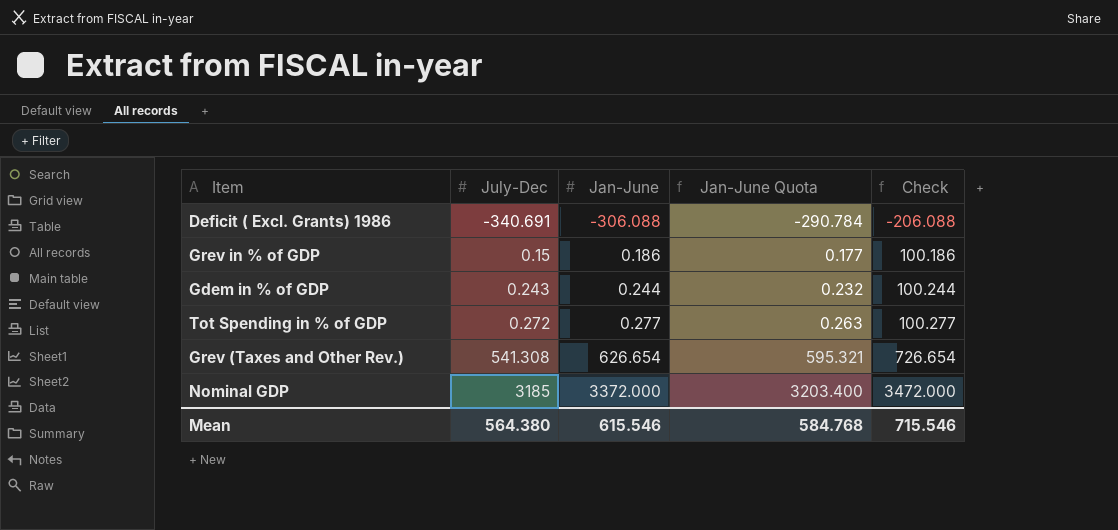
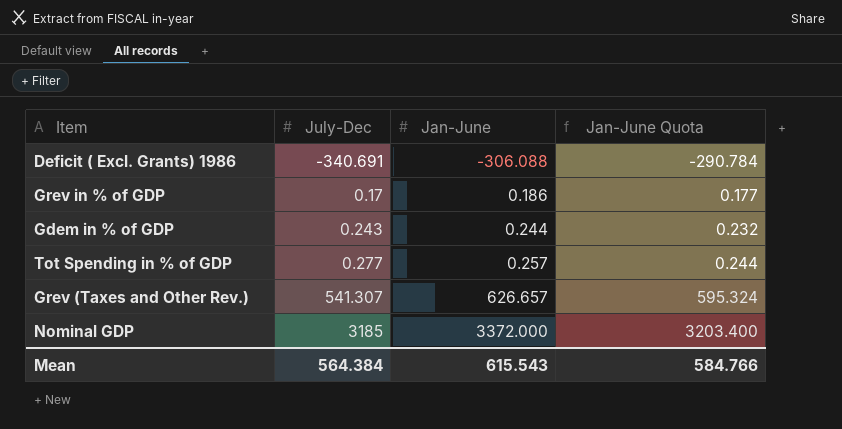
column Check | formula: [Jan-June] + 100 -> none
Grev in % of GDP | July-Dec: 0.15 -> 0.17
Tot Spending in % of GDP | July-Dec: 0.272 -> 0.277
Tot Spending in % of GDP | Jan-June: 0.277 -> 0.257
Tot Spending in % of GDP | Jan-June Quota: 0.263 -> 0.244
Grev (Taxes and Other Rev.) | July-Dec: 541.308 -> 541.307
Grev (Taxes and Other Rev.) | Jan-June: 626.654 -> 626.657
Grev (Taxes and Other Rev.) | Jan-June Quota: 595.321 -> 595.324
Mean | July-Dec: 564.380 -> 564.384
Mean | Jan-June: 615.546 -> 615.543
Mean | Jan-June Quota: 584.768 -> 584.766

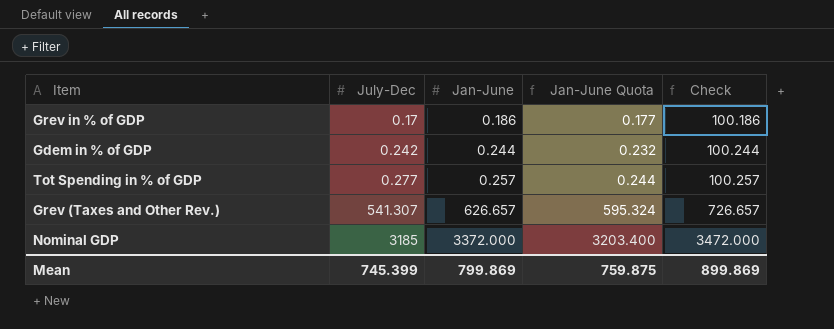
column Check | formula: none -> [Jan-June] + 100
row Deficit ( Excl. Grants) 1986: -340.691 | -306.088 | -290.784 -> none
Gdem in % of GDP | July-Dec: 0.243 -> 0.242
Mean | July-Dec: 564.384 -> 745.399
Mean | Jan-June: 615.543 -> 799.869
Mean | Jan-June Quota: 584.766 -> 759.875

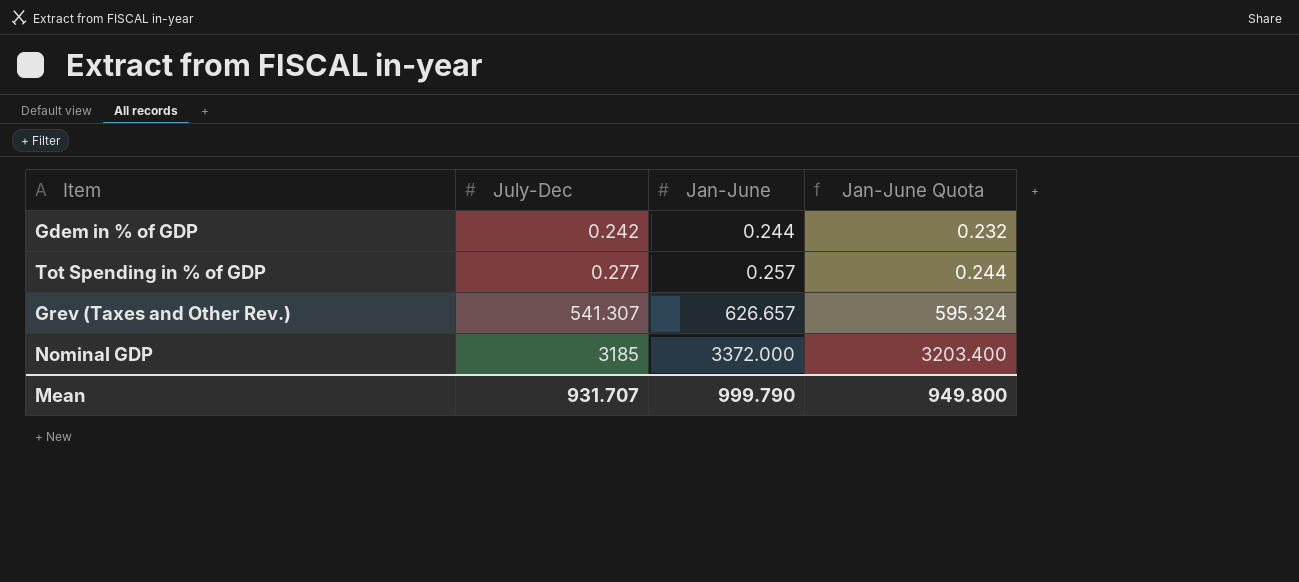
column Check | formula: [Jan-June] + 100 -> none
row Grev in % of GDP: 0.17 | 0.186 | 0.177 | 100.186 -> none
Mean | July-Dec: 745.399 -> 931.707
Mean | Jan-June: 799.869 -> 999.790
Mean | Jan-June Quota: 759.875 -> 949.800

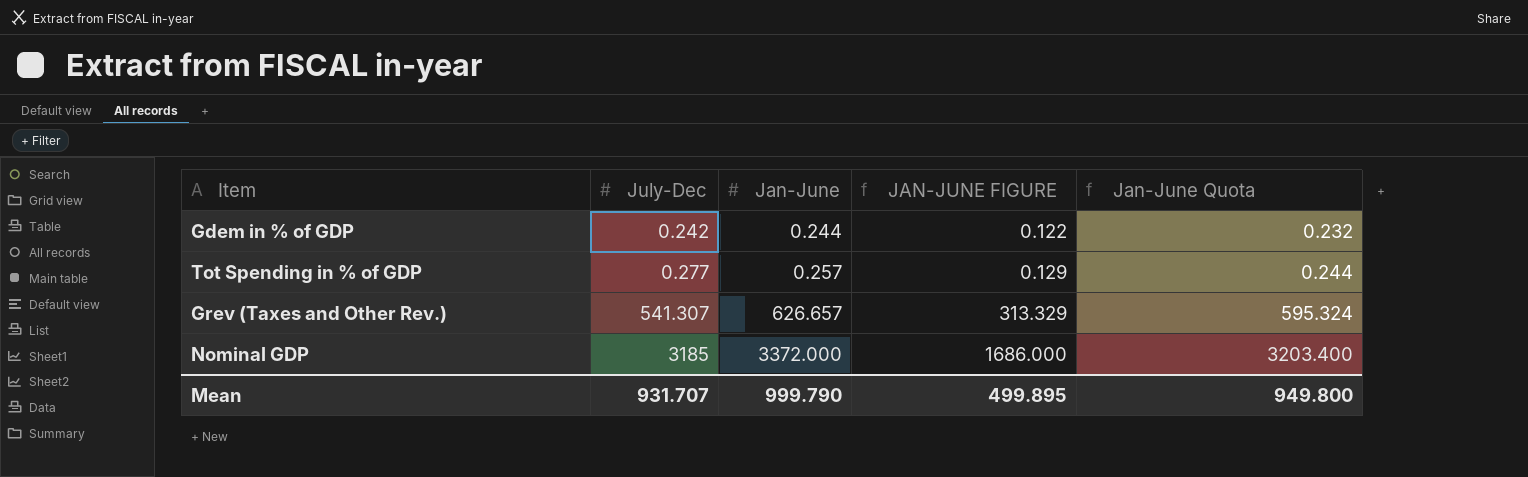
column JAN-JUNE FIGURE | formula: none -> [Jan-June] * 0.5

